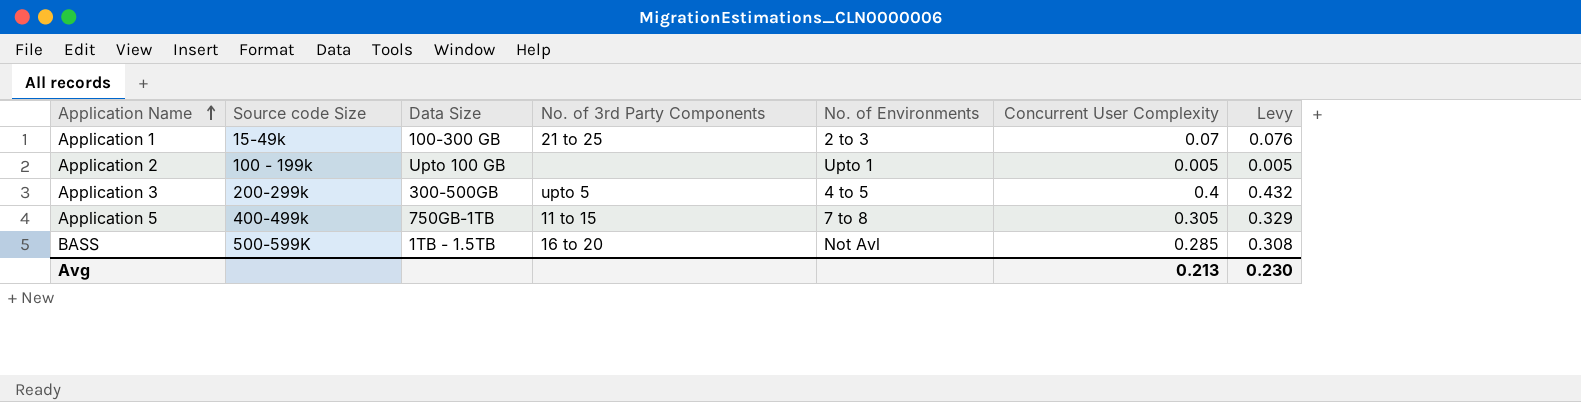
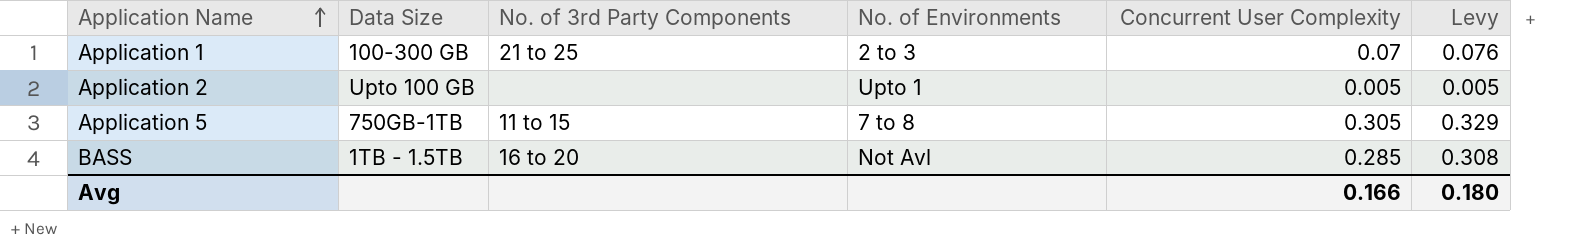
column Source code Size | position: 2 -> none
row Application 3: 200-299k | 300-500GB | upto 5 | 4 to 5 | 0.4 | 0.432 -> none
Avg | Concurrent User Complexity: 0.213 -> 0.166
Avg | Levy: 0.230 -> 0.180

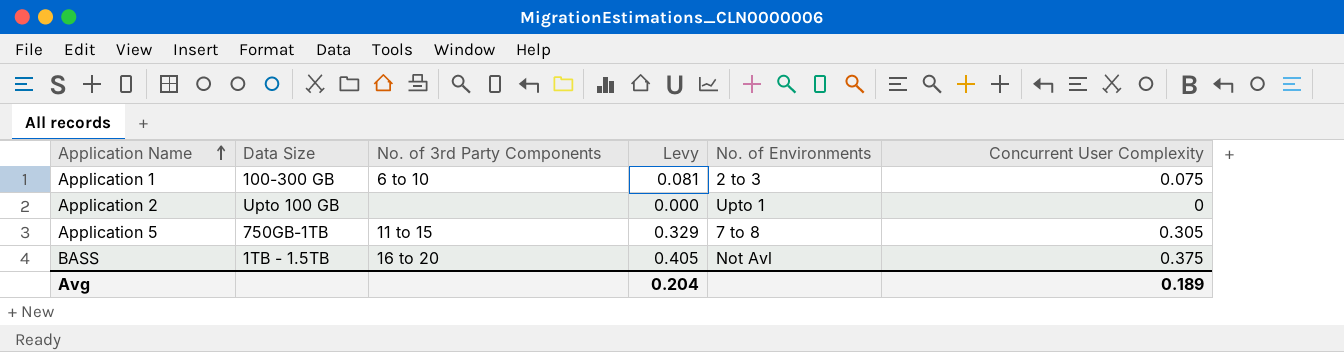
column Levy | position: 6 -> 4
Application 1 | No. of 3rd Party Components: 21 to 25 -> 6 to 10
Application 1 | Levy: 0.076 -> 0.081
Application 1 | Concurrent User Complexity: 0.07 -> 0.075
Application 2 | Levy: 0.005 -> 0.000
Application 2 | Concurrent User Complexity: 0.005 -> 0
BASS | Levy: 0.308 -> 0.405
BASS | Concurrent User Complexity: 0.285 -> 0.375
Avg | Levy: 0.180 -> 0.204
Avg | Concurrent User Complexity: 0.166 -> 0.189

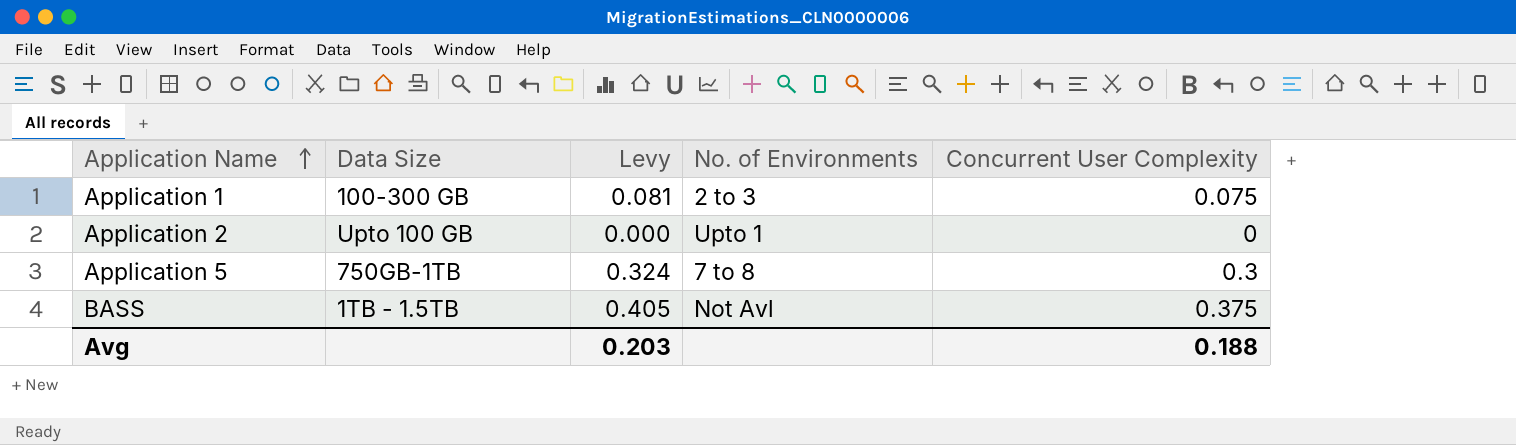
column No. of 3rd Party Components | position: 3 -> none
Application 5 | Levy: 0.329 -> 0.324
Application 5 | Concurrent User Complexity: 0.305 -> 0.3
Avg | Levy: 0.204 -> 0.203
Avg | Concurrent User Complexity: 0.189 -> 0.188

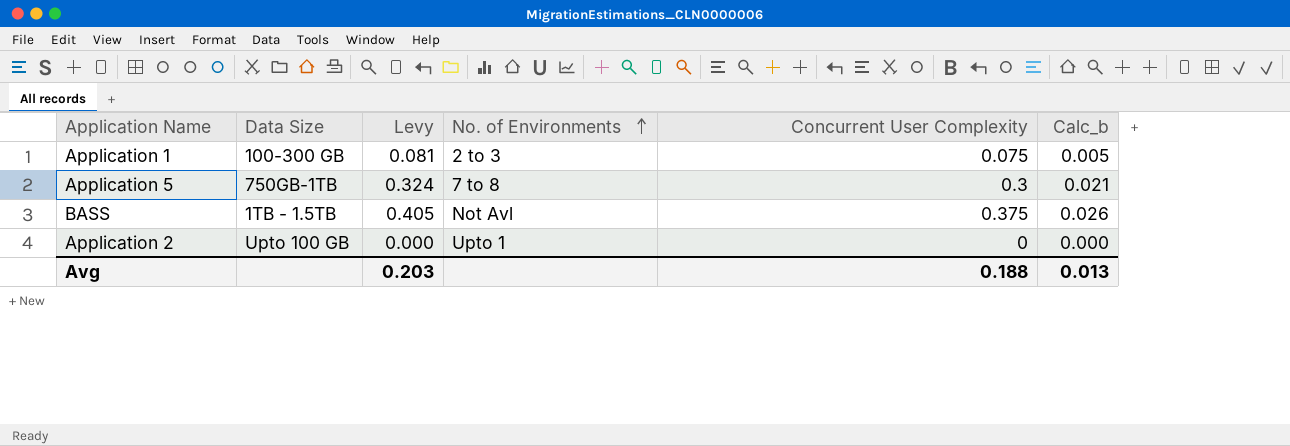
row order: Application Name ascending -> No. of Environments ascending
column Calc_b | formula: none -> [Concurrent User Complexity] * 0.07

